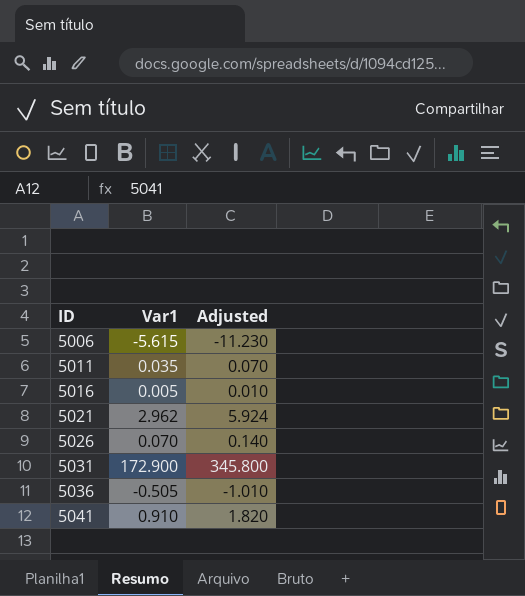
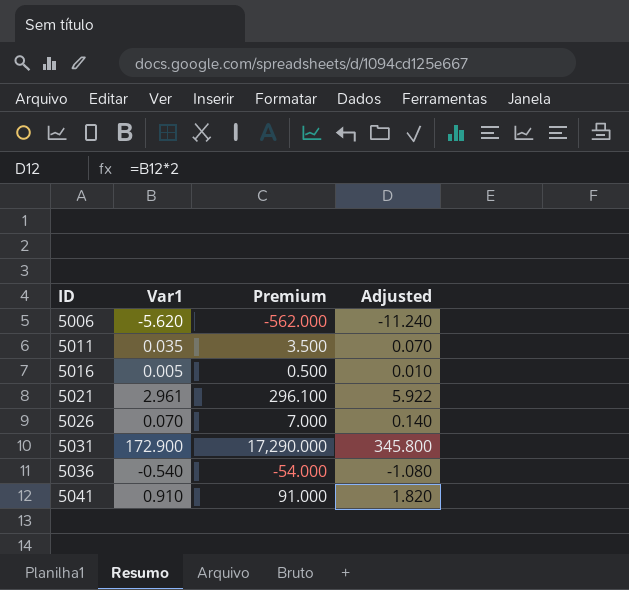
column Premium | formula: none -> [Var1] * 100
5006 | Var1: -5.615 -> -5.620
5006 | Adjusted: -11.230 -> -11.240
5021 | Var1: 2.962 -> 2.961
5021 | Adjusted: 5.924 -> 5.922
5036 | Var1: -0.505 -> -0.540
5036 | Adjusted: -1.010 -> -1.080

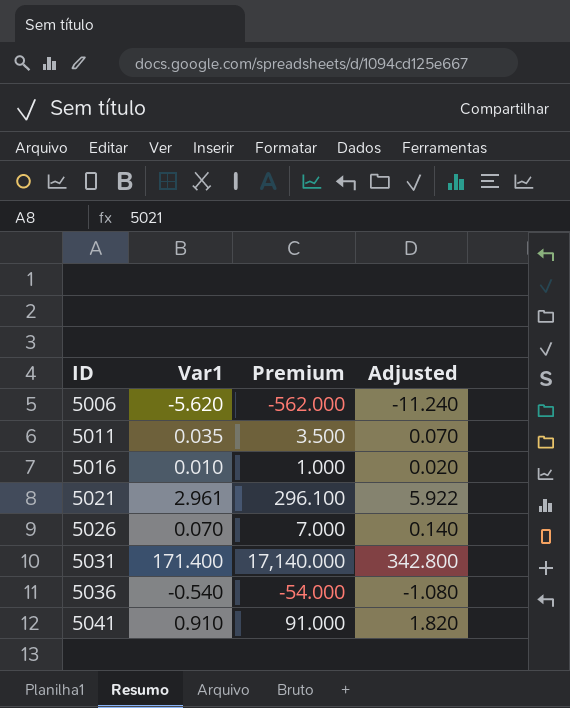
5016 | Var1: 0.005 -> 0.010
5016 | Premium: 0.500 -> 1.000
5016 | Adjusted: 0.010 -> 0.020
5031 | Var1: 172.900 -> 171.400
5031 | Premium: 17,290.000 -> 17,140.000
5031 | Adjusted: 345.800 -> 342.800

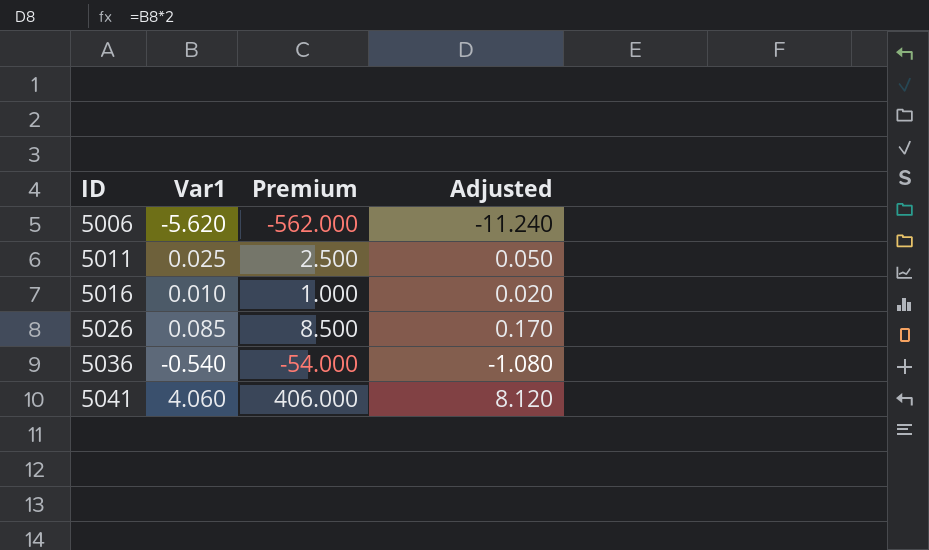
row 5021: 2.961 | 296.100 | 5.922 -> none
row 5031: 171.400 | 17,140.000 | 342.800 -> none
5011 | Var1: 0.035 -> 0.025
5011 | Premium: 3.500 -> 2.500
5011 | Adjusted: 0.070 -> 0.050
5026 | Var1: 0.070 -> 0.085
5026 | Premium: 7.000 -> 8.500
5026 | Adjusted: 0.140 -> 0.170
5041 | Var1: 0.910 -> 4.060
5041 | Premium: 91.000 -> 406.000
5041 | Adjusted: 1.820 -> 8.120

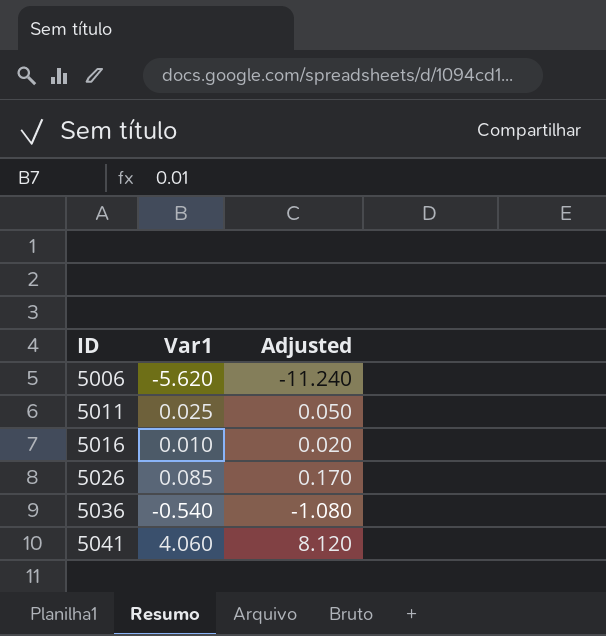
column Premium | formula: [Var1] * 100 -> none

